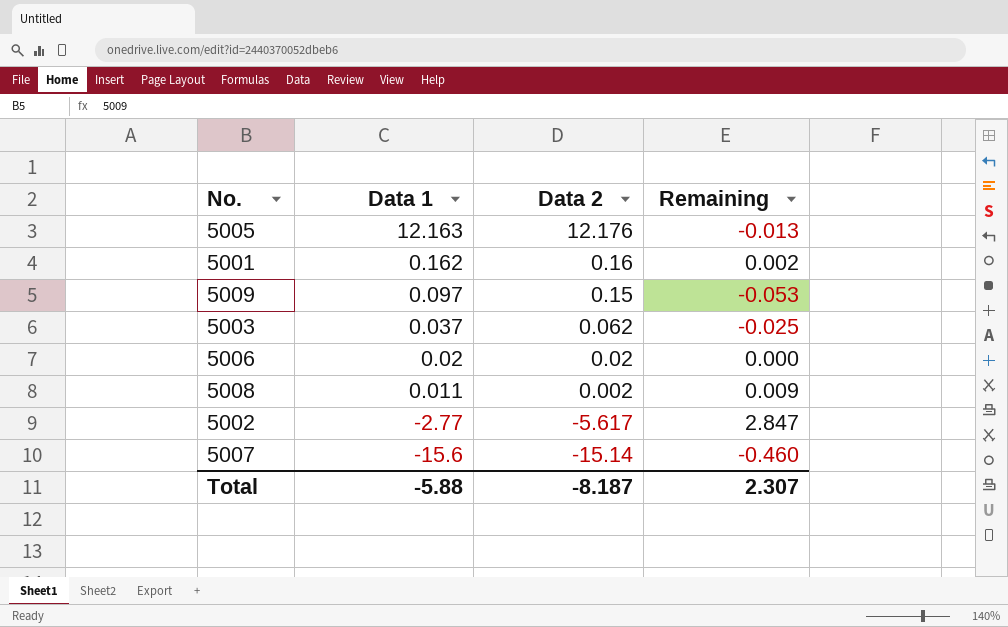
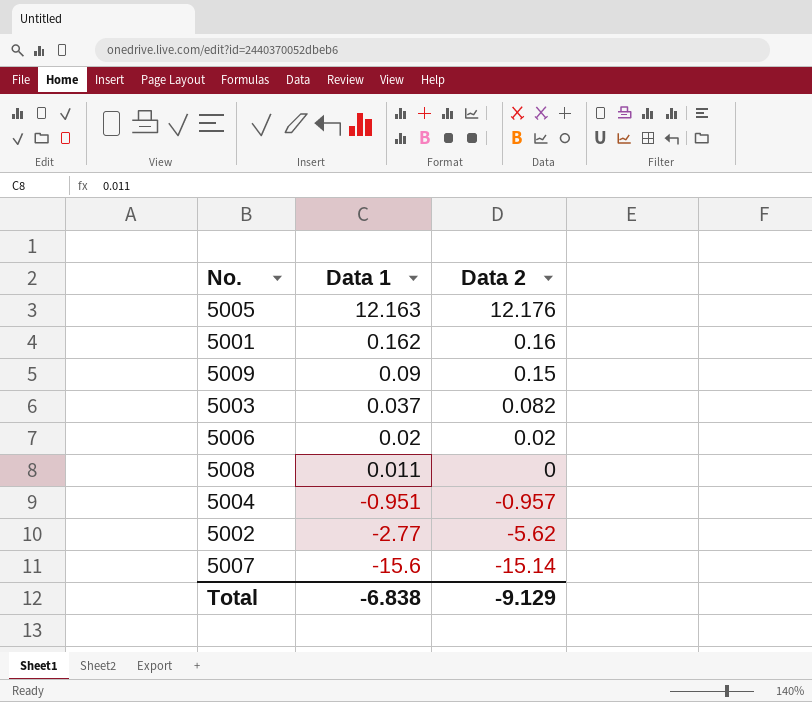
column Remaining | formula: [Data 1] - [Data 2] -> none
5009 | Data 1: 0.097 -> 0.09
5003 | Data 2: 0.062 -> 0.082
5008 | Data 2: 0.002 -> 0
row 5004: none -> -0.951 | -0.957
5002 | Data 2: -5.617 -> -5.62
Total | Data 1: -5.88 -> -6.838
Total | Data 2: -8.187 -> -9.129

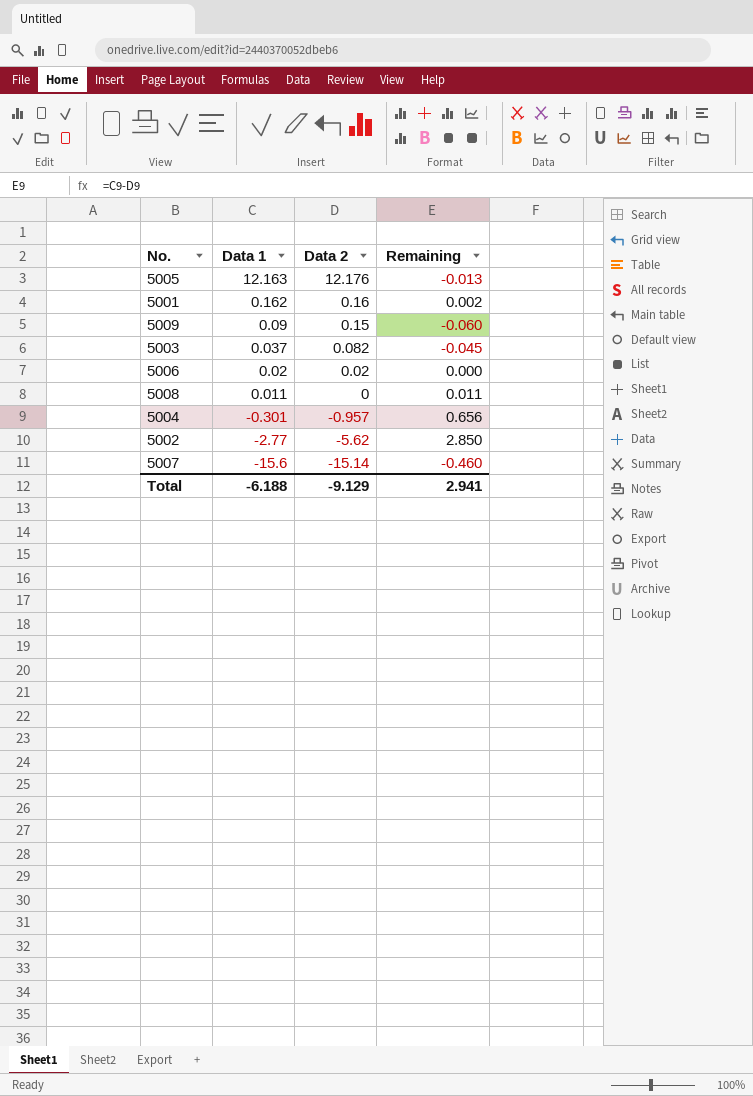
column Remaining | formula: none -> [Data 1] - [Data 2]
5004 | Data 1: -0.951 -> -0.301
Total | Data 1: -6.838 -> -6.188

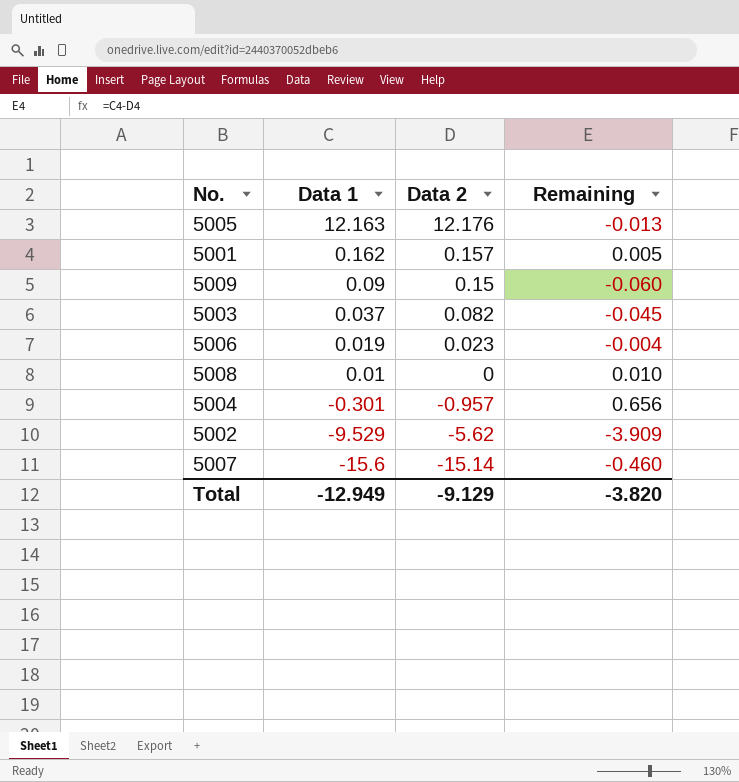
5001 | Data 2: 0.16 -> 0.157
5001 | Remaining: 0.002 -> 0.005
5006 | Data 1: 0.02 -> 0.019
5006 | Data 2: 0.02 -> 0.023
5006 | Remaining: 0.000 -> -0.004
5008 | Data 1: 0.011 -> 0.01
5008 | Remaining: 0.011 -> 0.010
5002 | Data 1: -2.77 -> -9.529
5002 | Remaining: 2.850 -> -3.909
Total | Data 1: -6.188 -> -12.949
Total | Remaining: 2.941 -> -3.820

